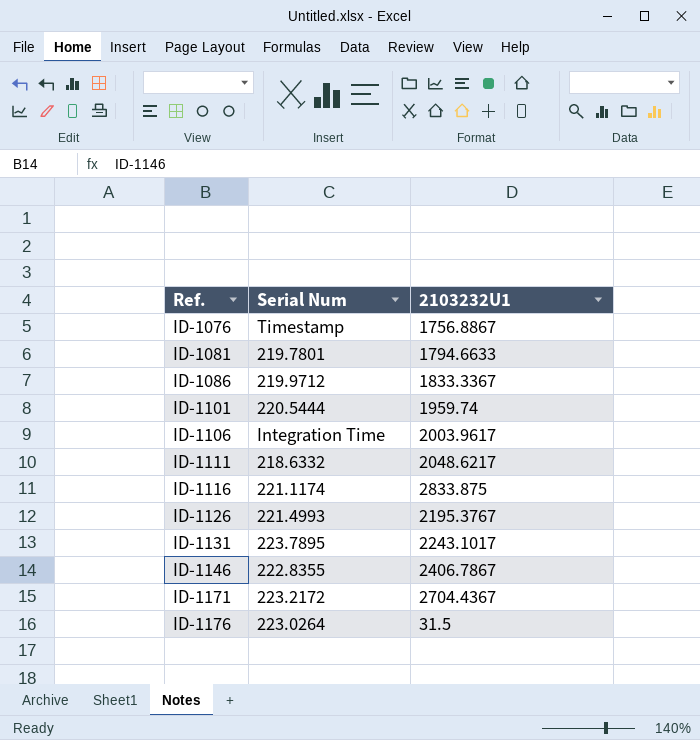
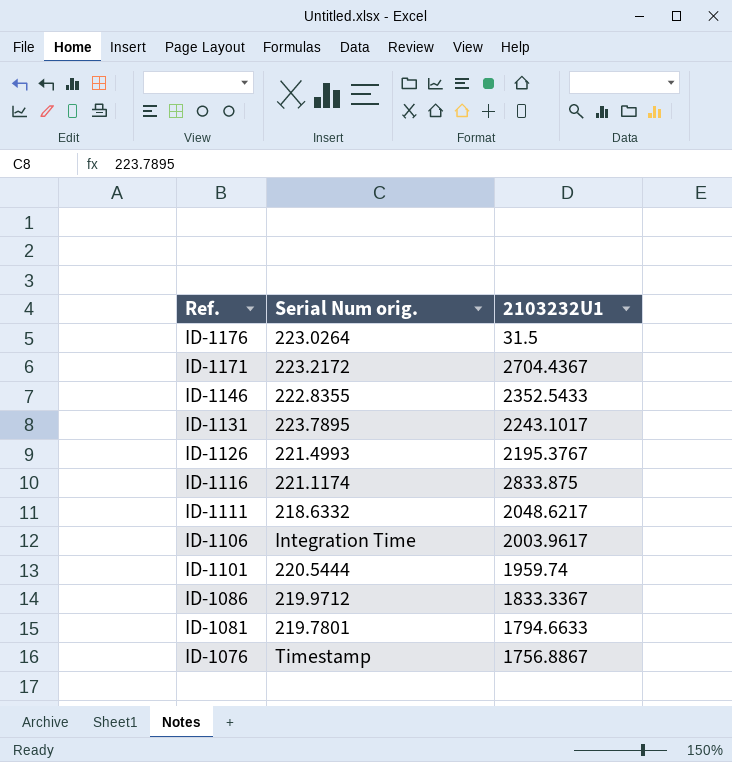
row order: Ref. ascending -> Ref. descending
column name: Serial Num -> Serial Num orig.
ID-1146 | 2103232U1: 2406.7867 -> 2352.5433

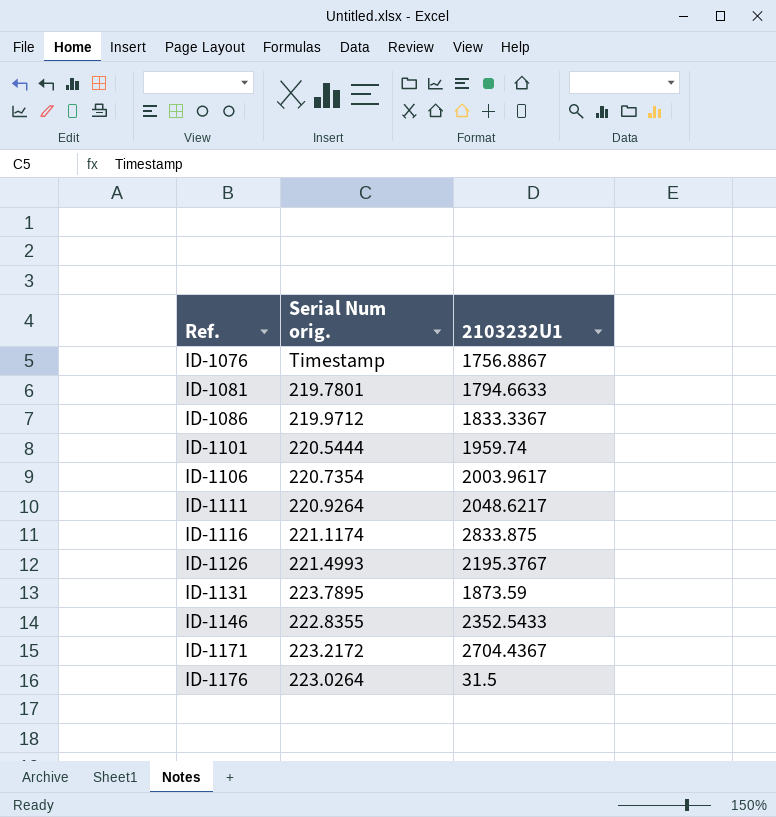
row order: Ref. descending -> Ref. ascending
ID-1106 | Serial Num orig.: Integration Time -> 220.7354
ID-1111 | Serial Num orig.: 218.6332 -> 220.9264
ID-1131 | 2103232U1: 2243.1017 -> 1873.59

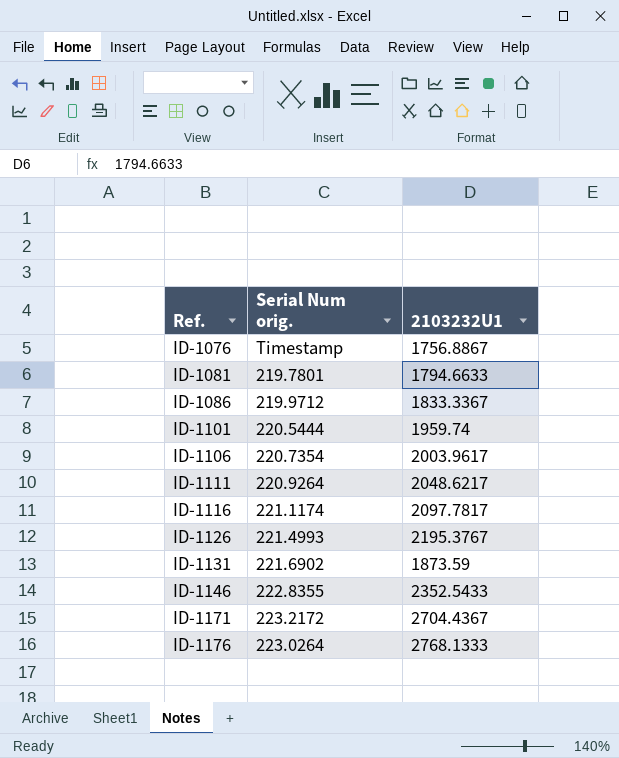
ID-1116 | 2103232U1: 2833.875 -> 2097.7817
ID-1131 | Serial Num orig.: 223.7895 -> 221.6902
ID-1176 | 2103232U1: 31.5 -> 2768.1333

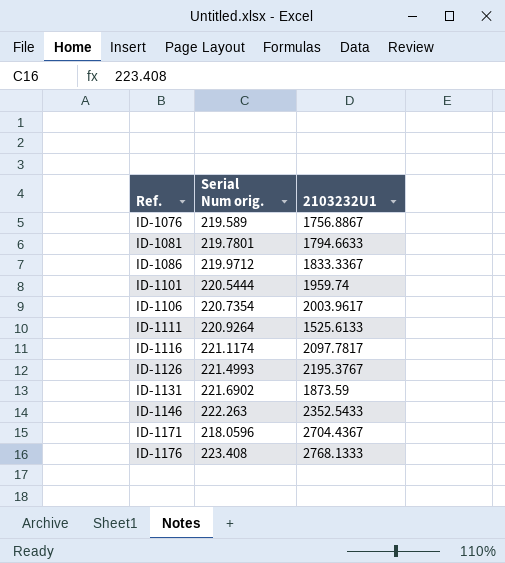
ID-1076 | Serial Num orig.: Timestamp -> 219.589
ID-1111 | 2103232U1: 2048.6217 -> 1525.6133
ID-1146 | Serial Num orig.: 222.8355 -> 222.263
ID-1171 | Serial Num orig.: 223.2172 -> 218.0596
ID-1176 | Serial Num orig.: 223.0264 -> 223.408

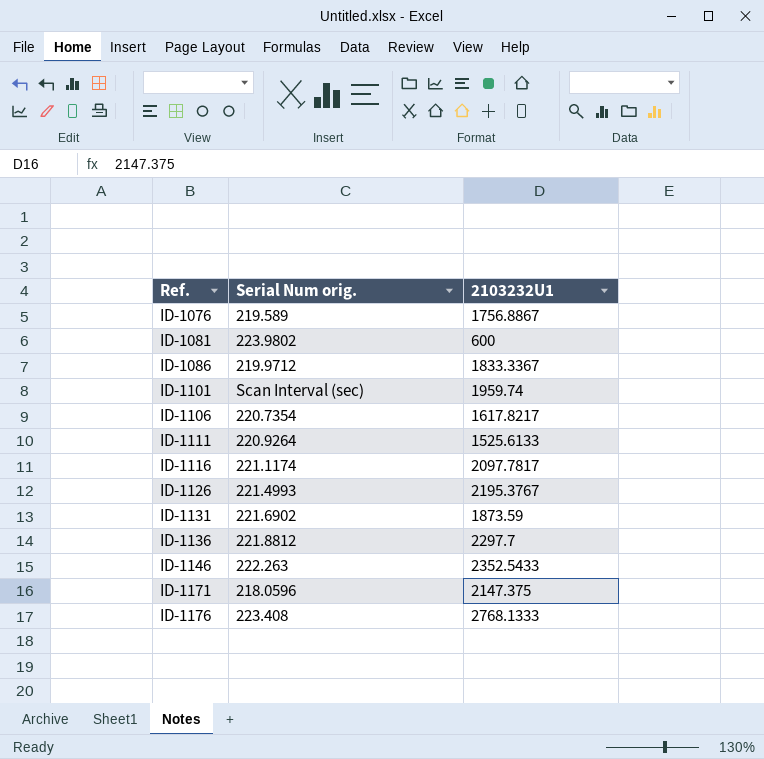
ID-1081 | Serial Num orig.: 219.7801 -> 223.9802
ID-1081 | 2103232U1: 1794.6633 -> 600
ID-1101 | Serial Num orig.: 220.5444 -> Scan Interval (sec)
ID-1106 | 2103232U1: 2003.9617 -> 1617.8217
row ID-1136: none -> 221.8812 | 2297.7
ID-1171 | 2103232U1: 2704.4367 -> 2147.375

